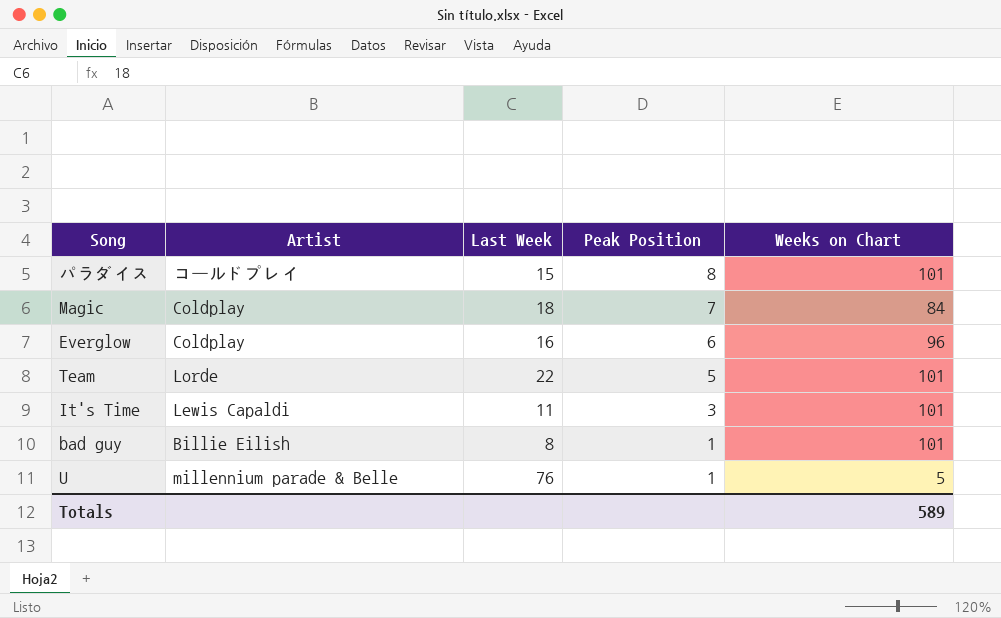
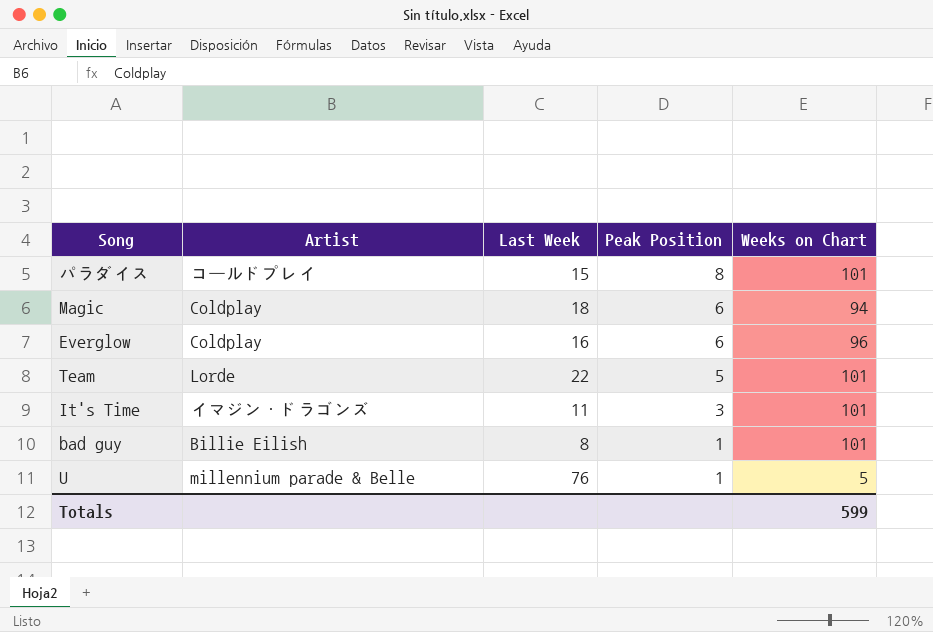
Magic | Peak Position: 7 -> 6
Magic | Weeks on Chart: 84 -> 94
It's Time | Artist: Lewis Capaldi -> イマジン・ドラゴンズ
Totals | Weeks on Chart: 589 -> 599

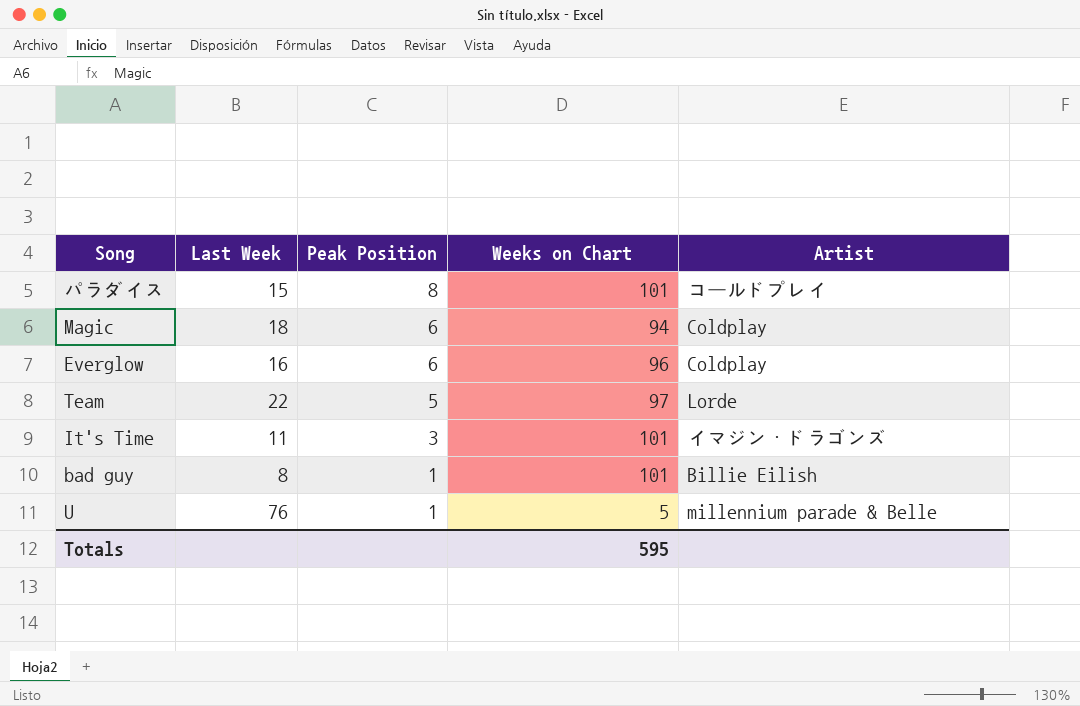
column Artist | position: 2 -> 5
Team | Weeks on Chart: 101 -> 97
Totals | Weeks on Chart: 599 -> 595

